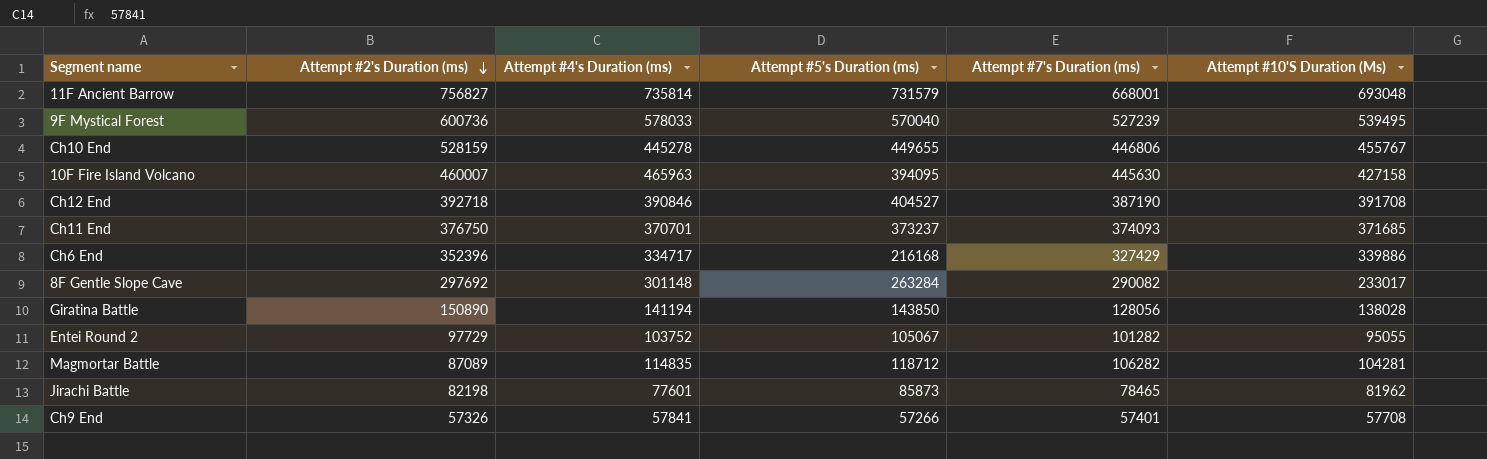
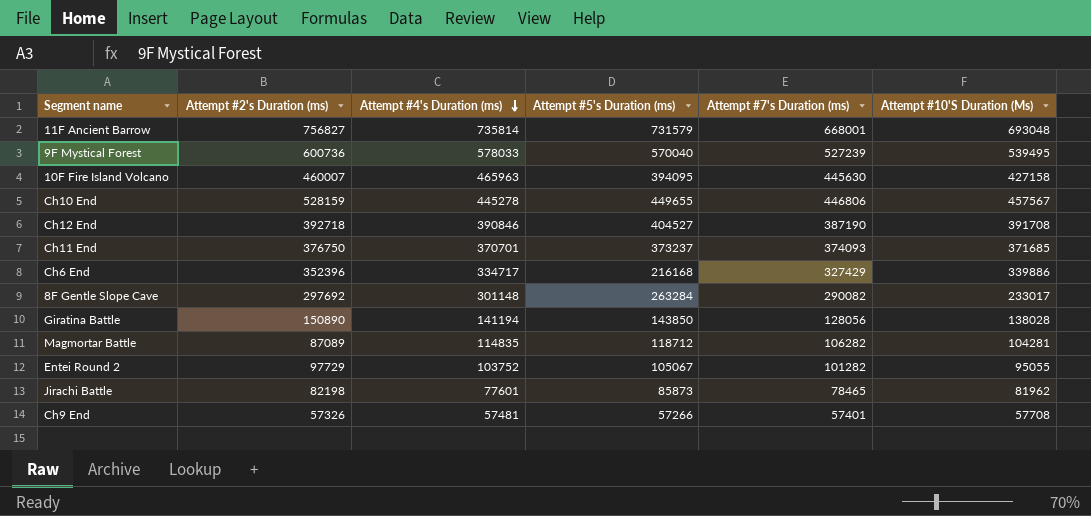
row order: Attempt #2's Duration (ms) descending -> Attempt #4's Duration (ms) descending
Ch10 End | Attempt #10'S Duration (Ms): 455767 -> 457567
Ch9 End | Attempt #4's Duration (ms): 57841 -> 57481

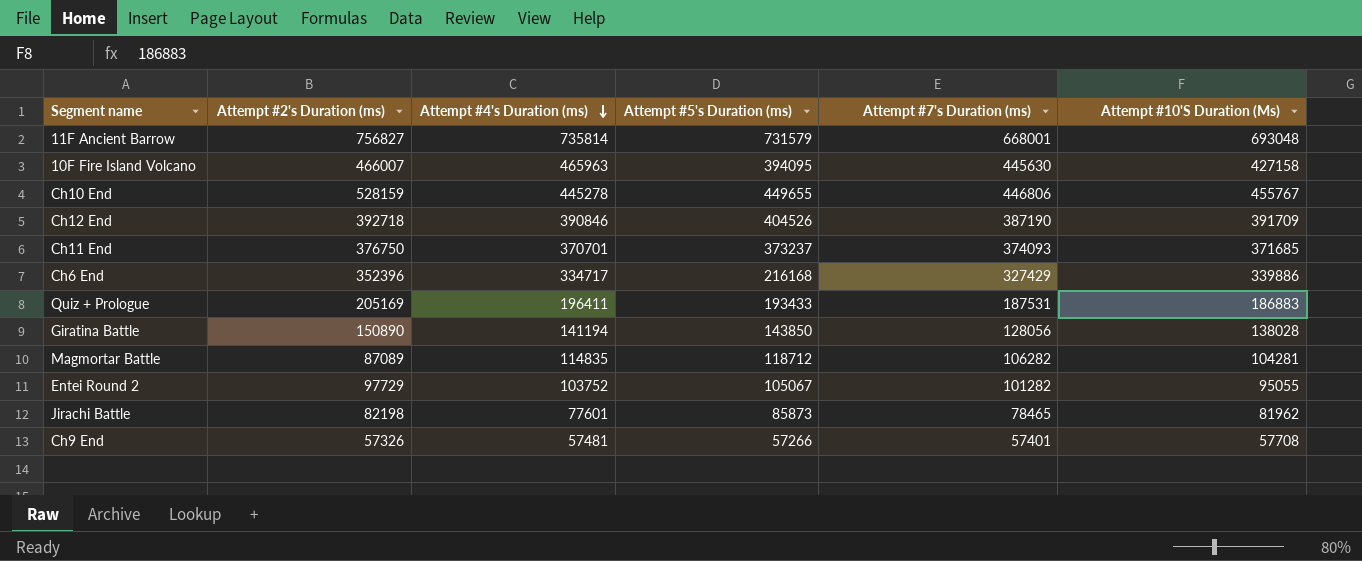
row 9F Mystical Forest: 600736 | 578033 | 570040 | 527239 | 539495 -> none
row 8F Gentle Slope Cave: 297692 | 301148 | 263284 | 290082 | 233017 -> none
10F Fire Island Volcano | Attempt #2's Duration (ms): 460007 -> 466007
Ch10 End | Attempt #10'S Duration (Ms): 457567 -> 455767
Ch12 End | Attempt #5's Duration (ms): 404527 -> 404526
Ch12 End | Attempt #10'S Duration (Ms): 391708 -> 391709
row Quiz + Prologue: none -> 205169 | 196411 | 193433 | 187531 | 186883

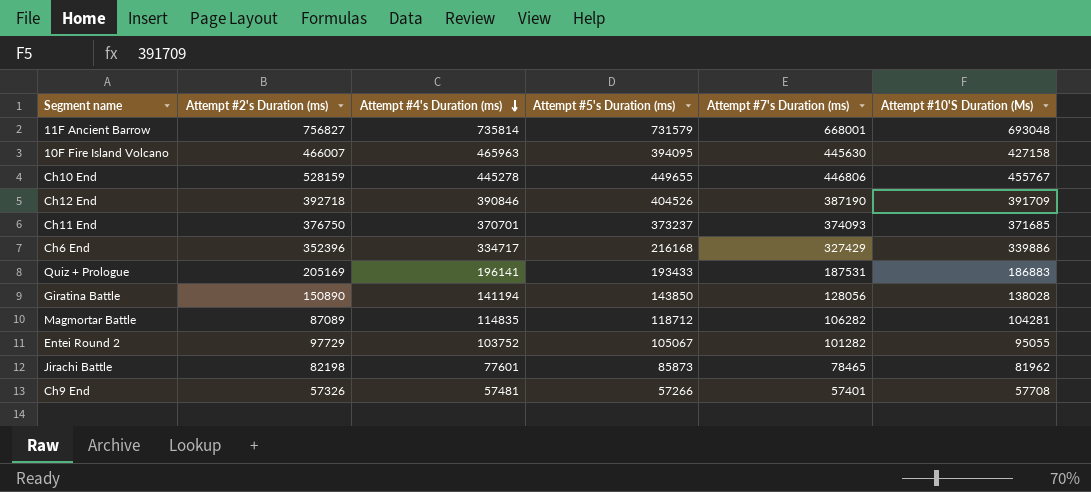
Quiz + Prologue | Attempt #4's Duration (ms): 196411 -> 196141

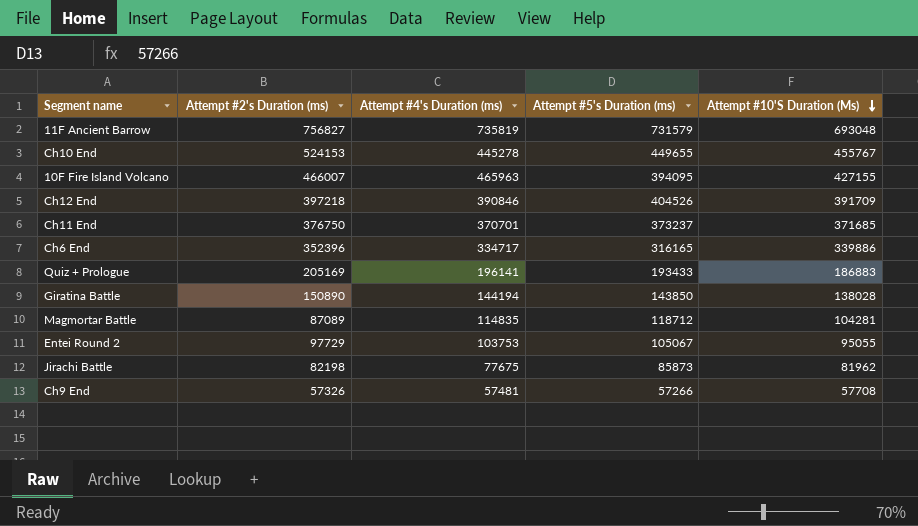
row order: Attempt #4's Duration (ms) descending -> Attempt #10'S Duration (Ms) descending
column Attempt #7's Duration (ms) | position: 5 -> none
11F Ancient Barrow | Attempt #4's Duration (ms): 735814 -> 735819
Ch10 End | Attempt #2's Duration (ms): 528159 -> 524153
10F Fire Island Volcano | Attempt #10'S Duration (Ms): 427158 -> 427155
Ch12 End | Attempt #2's Duration (ms): 392718 -> 397218
Ch6 End | Attempt #5's Duration (ms): 216168 -> 316165
Giratina Battle | Attempt #4's Duration (ms): 141194 -> 144194
Entei Round 2 | Attempt #4's Duration (ms): 103752 -> 103753
Jirachi Battle | Attempt #4's Duration (ms): 77601 -> 77675

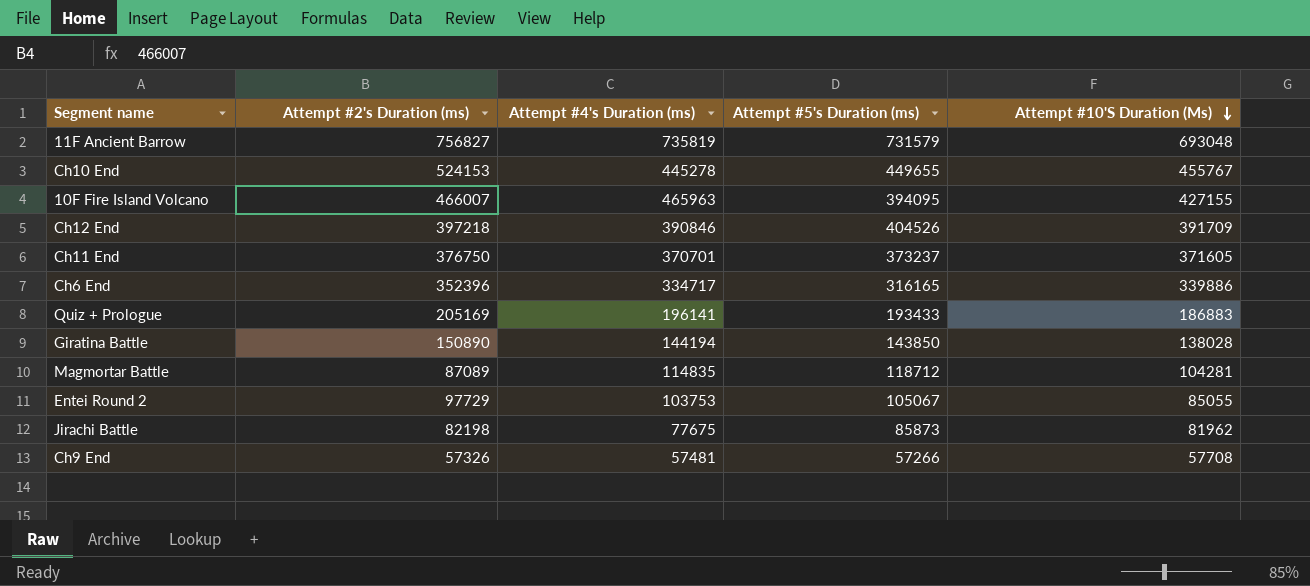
Ch11 End | Attempt #10'S Duration (Ms): 371685 -> 371605
Entei Round 2 | Attempt #10'S Duration (Ms): 95055 -> 85055

